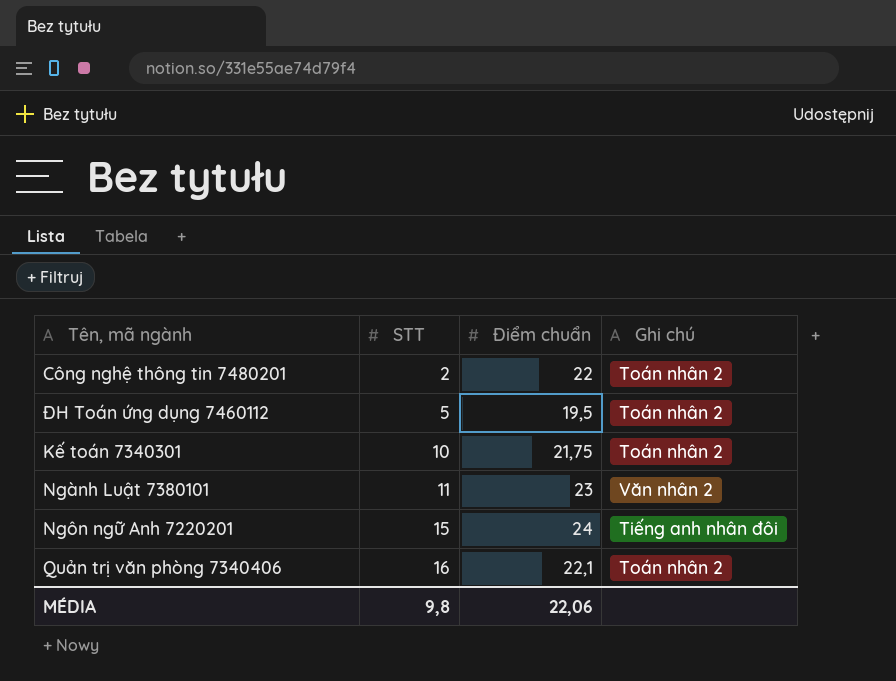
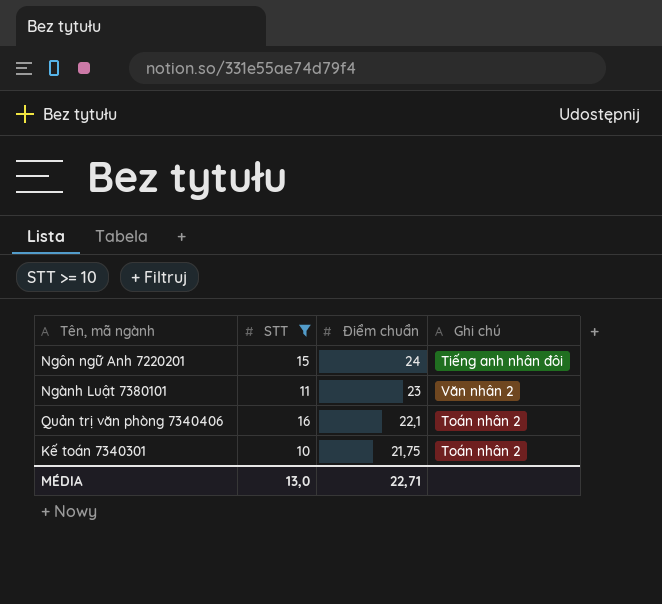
filter: none -> STT >= 10
row order: STT ascending -> Điểm chuẩn descending
MÉDIA | STT: 9,8 -> 13,0
MÉDIA | Điểm chuẩn: 22,06 -> 22,71

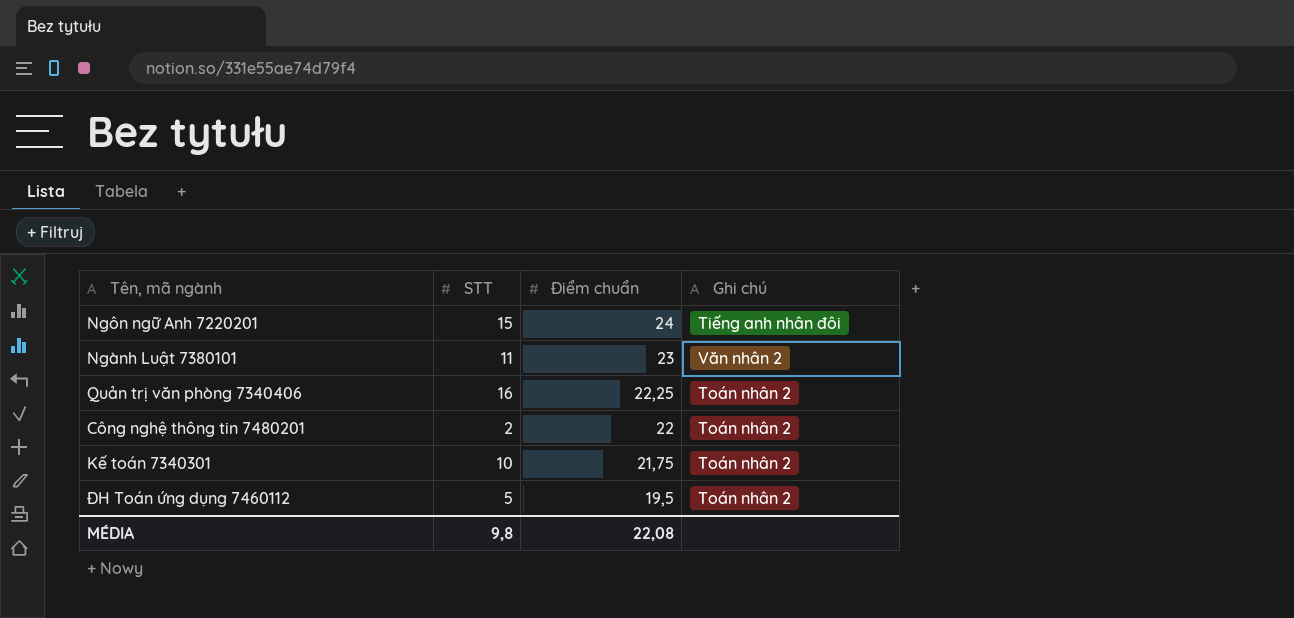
filter: STT >= 10 -> none
Quản trị văn phòng 7340406 | Điểm chuẩn: 22,1 -> 22,25
MÉDIA | STT: 13,0 -> 9,8
MÉDIA | Điểm chuẩn: 22,71 -> 22,08

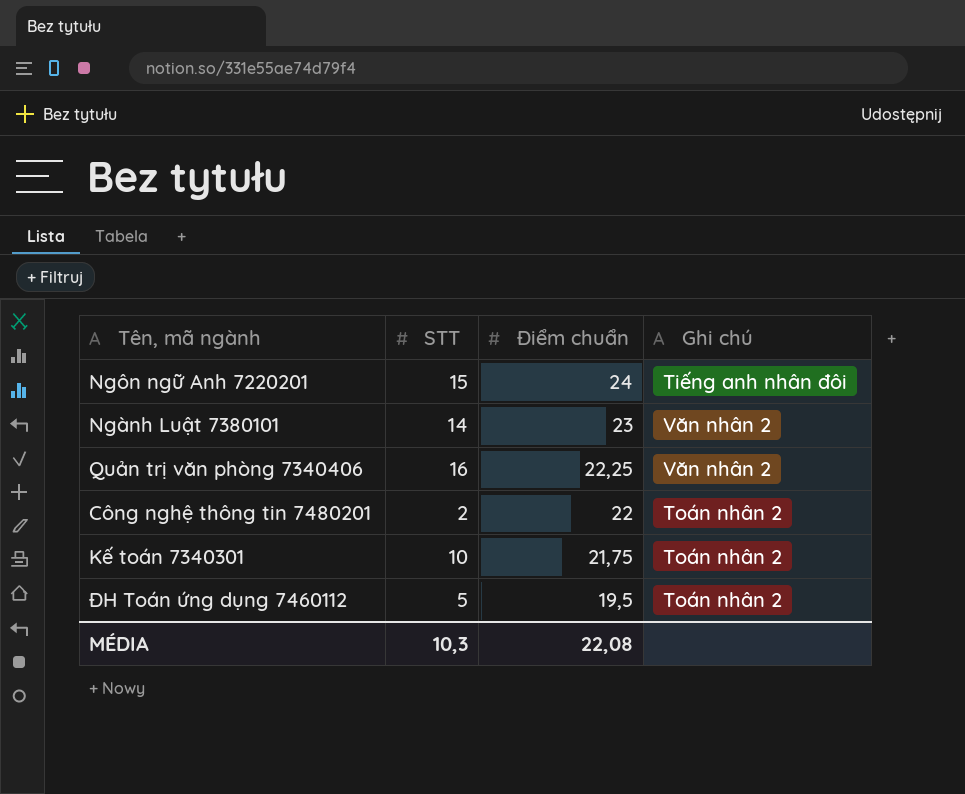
Ngành Luật 7380101 | STT: 11 -> 14
Quản trị văn phòng 7340406 | Ghi chú: Toán nhân 2 -> Văn nhân 2
MÉDIA | STT: 9,8 -> 10,3

